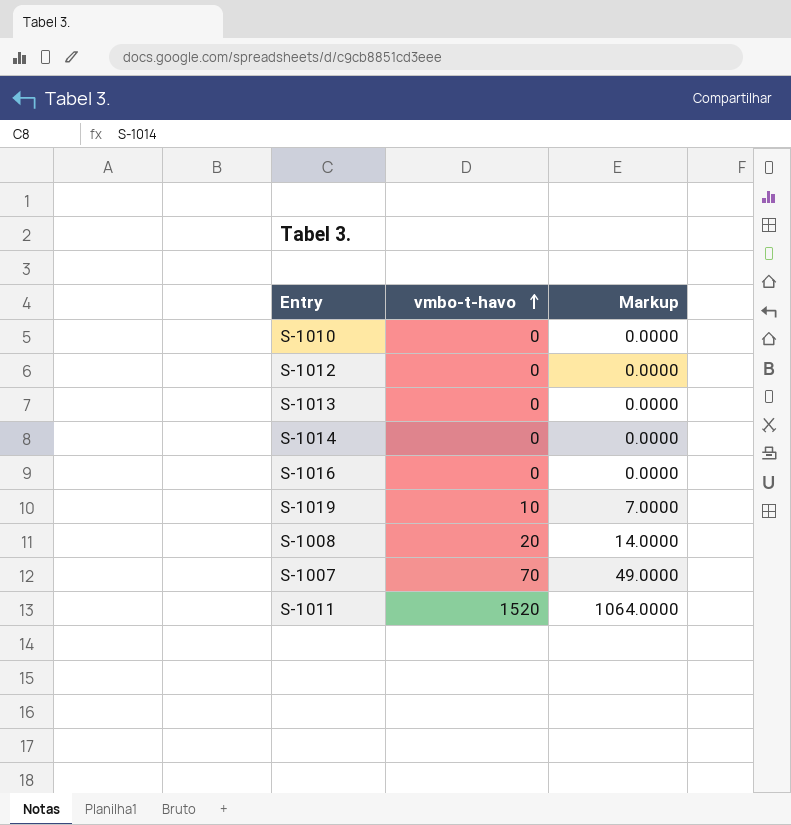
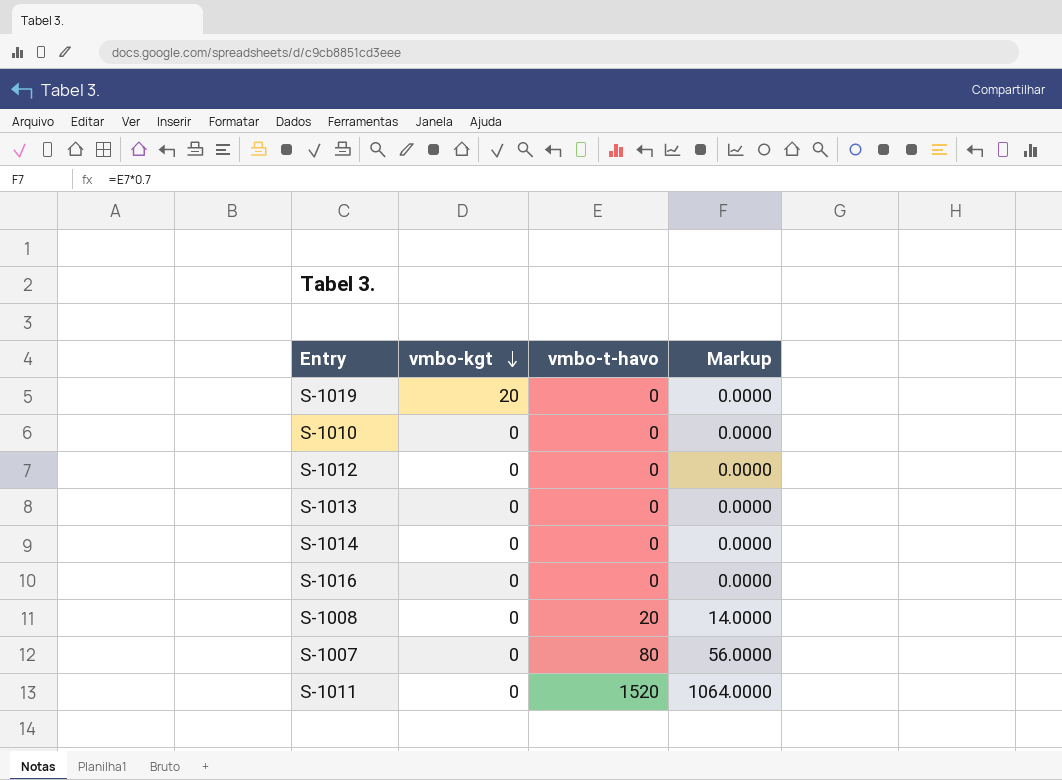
row order: vmbo-t-havo ascending -> vmbo-kgt descending
column vmbo-kgt | position: none -> 2
S-1019 | vmbo-t-havo: 10 -> 0
S-1019 | Markup: 7.0000 -> 0.0000
S-1007 | vmbo-t-havo: 70 -> 80
S-1007 | Markup: 49.0000 -> 56.0000

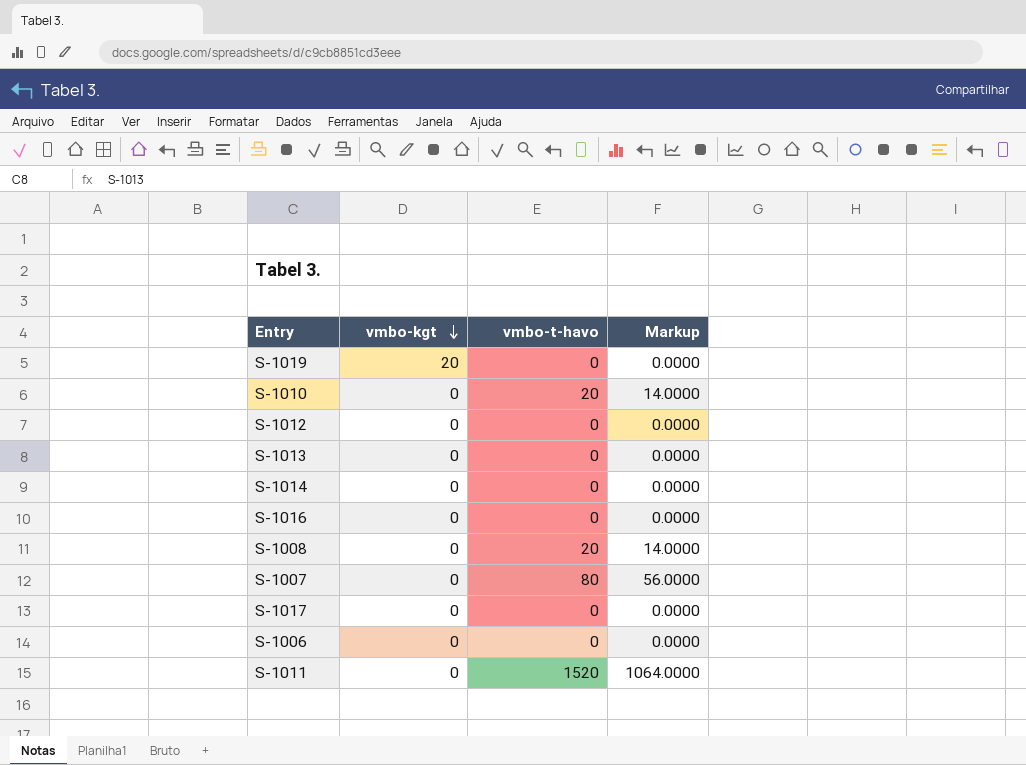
S-1010 | vmbo-t-havo: 0 -> 20
S-1010 | Markup: 0.0000 -> 14.0000
row S-1017: none -> 0 | 0 | 0.0000
row S-1006: none -> 0 | 0 | 0.0000

